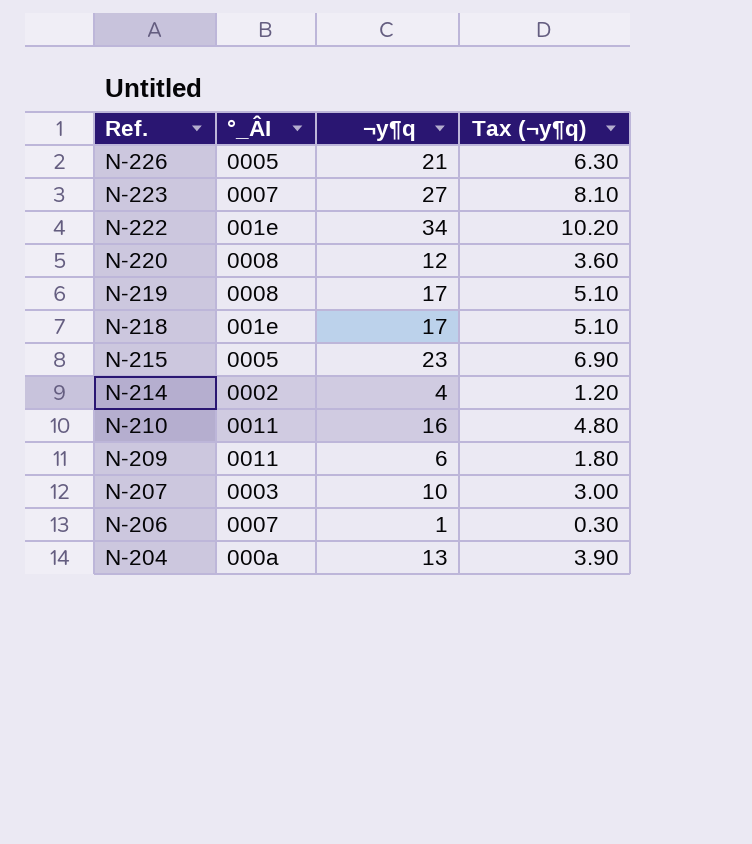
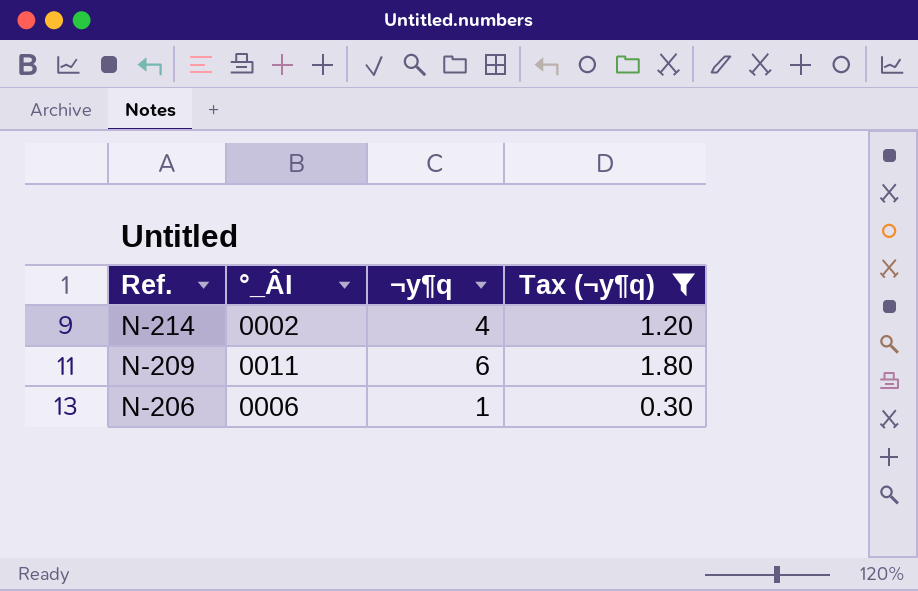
filter: none -> Tax (¬y¶q) <= 1.80
N-206 | °_ÂI: 0007 -> 0006

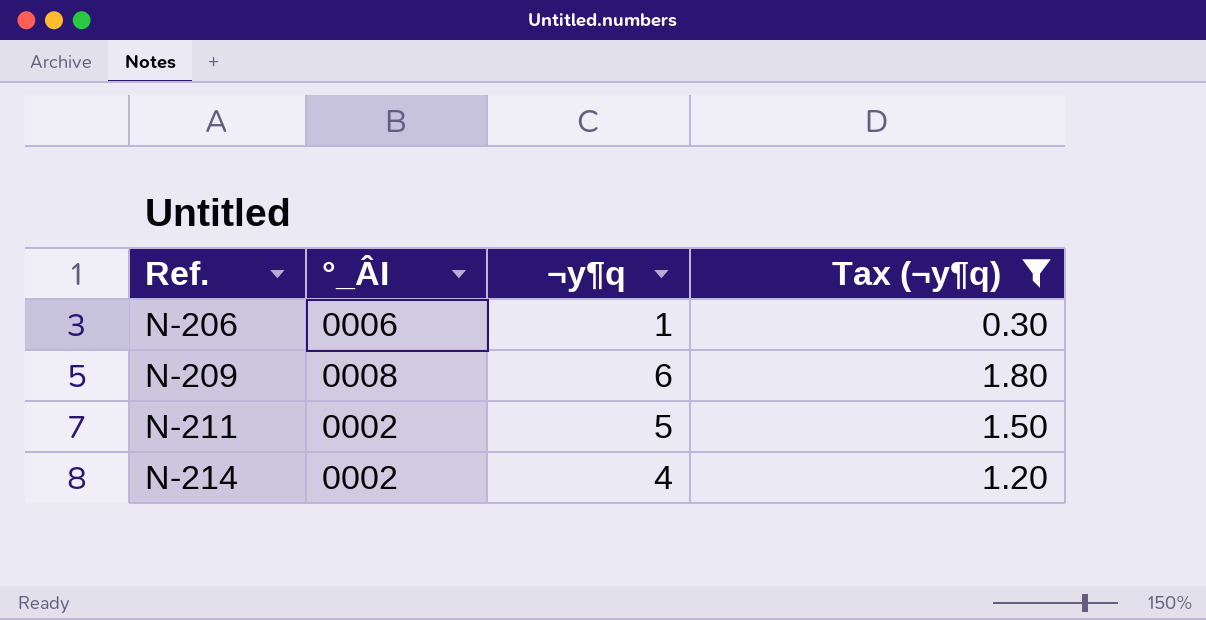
row order: Ref. descending -> Ref. ascending
N-209 | °_ÂI: 0011 -> 0008
row N-211: none -> 0002 | 5 | 1.50

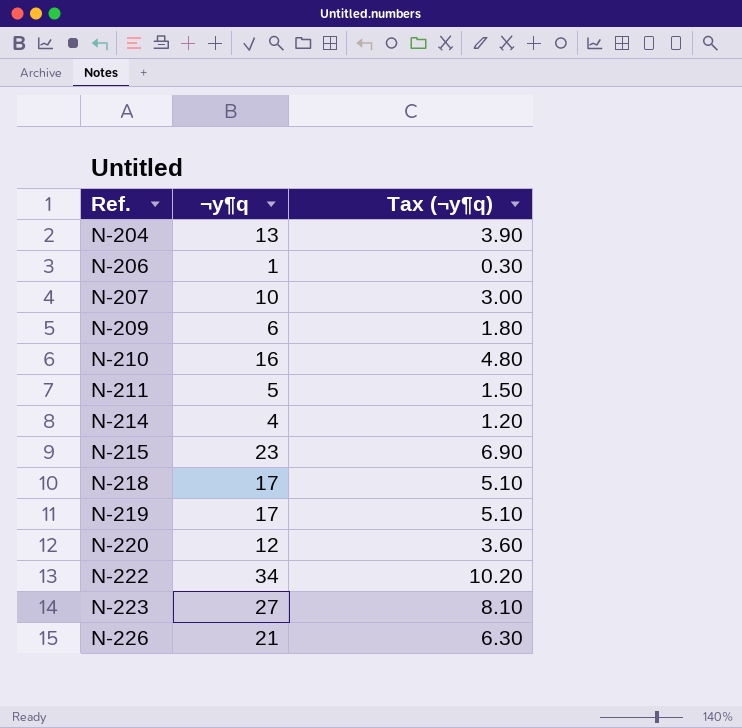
filter: Tax (¬y¶q) <= 1.80 -> none
column °_ÂI | position: 2 -> none

